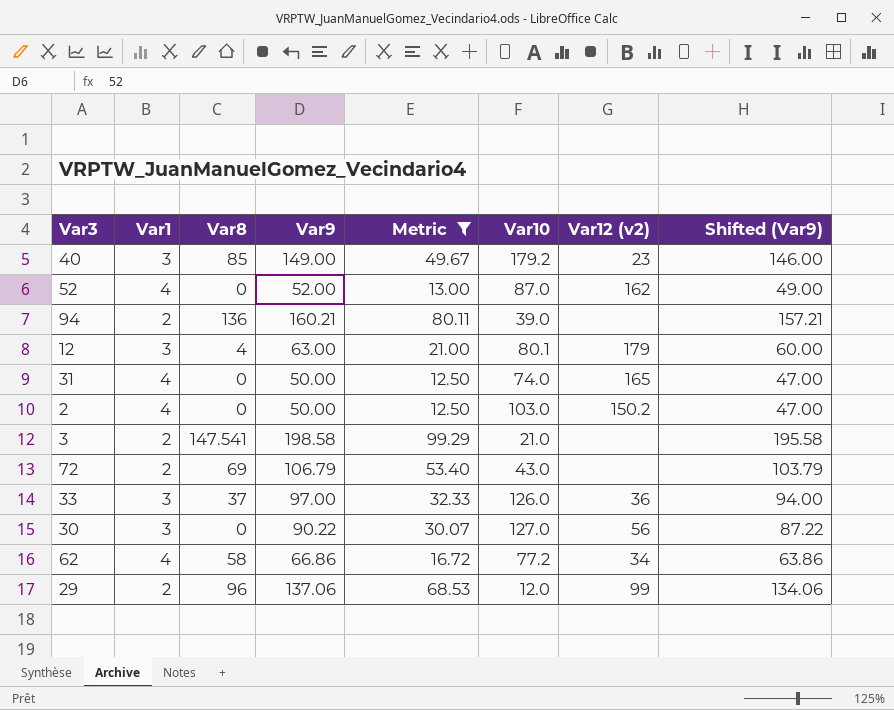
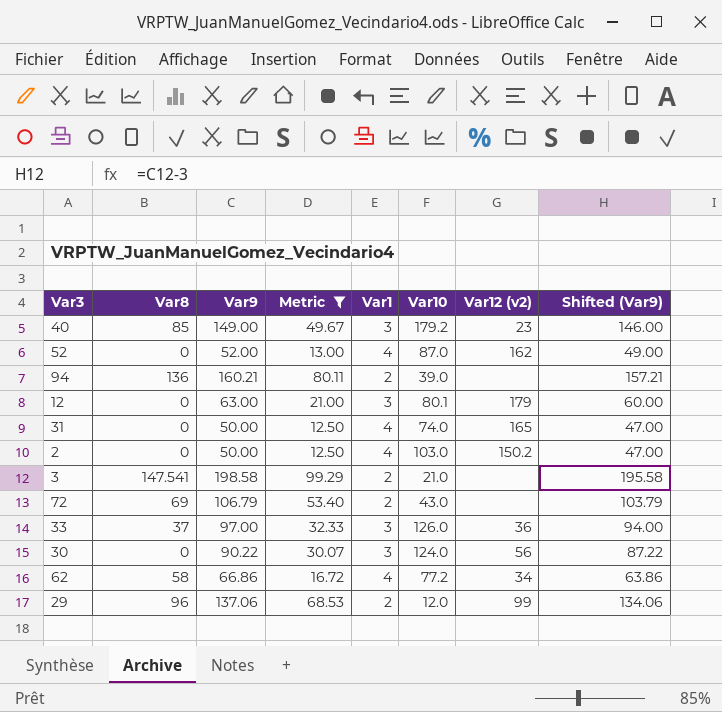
column Var1 | position: 2 -> 5
12 | Var8: 4 -> 0
30 | Var10: 127.0 -> 124.0

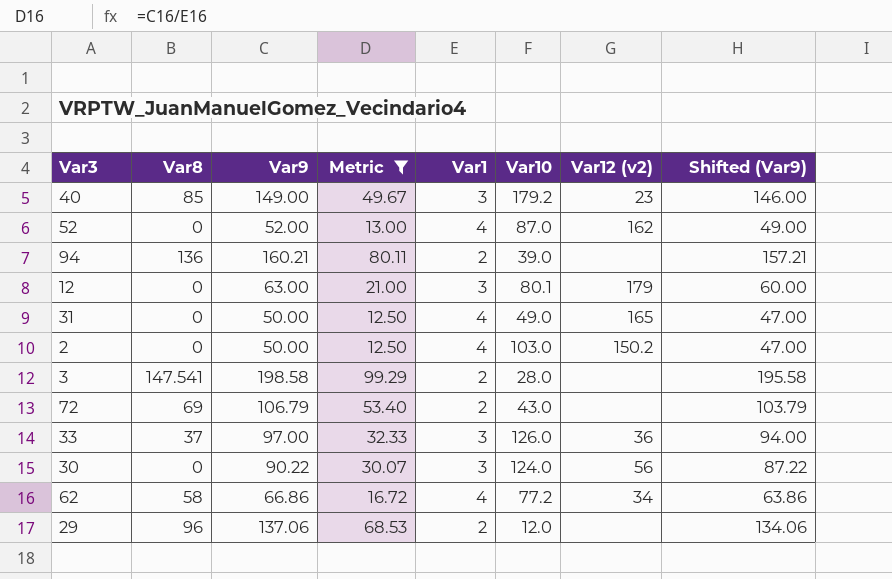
31 | Var10: 74.0 -> 49.0
3 | Var10: 21.0 -> 28.0
29 | Var12 (v2): 99 -> none

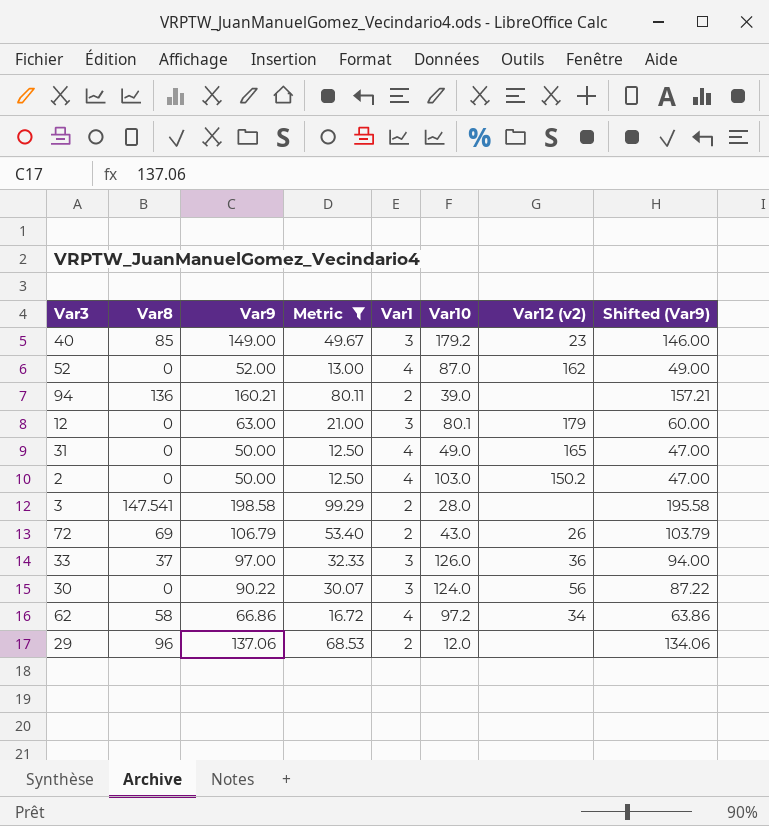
72 | Var12 (v2): none -> 26
62 | Var10: 77.2 -> 97.2

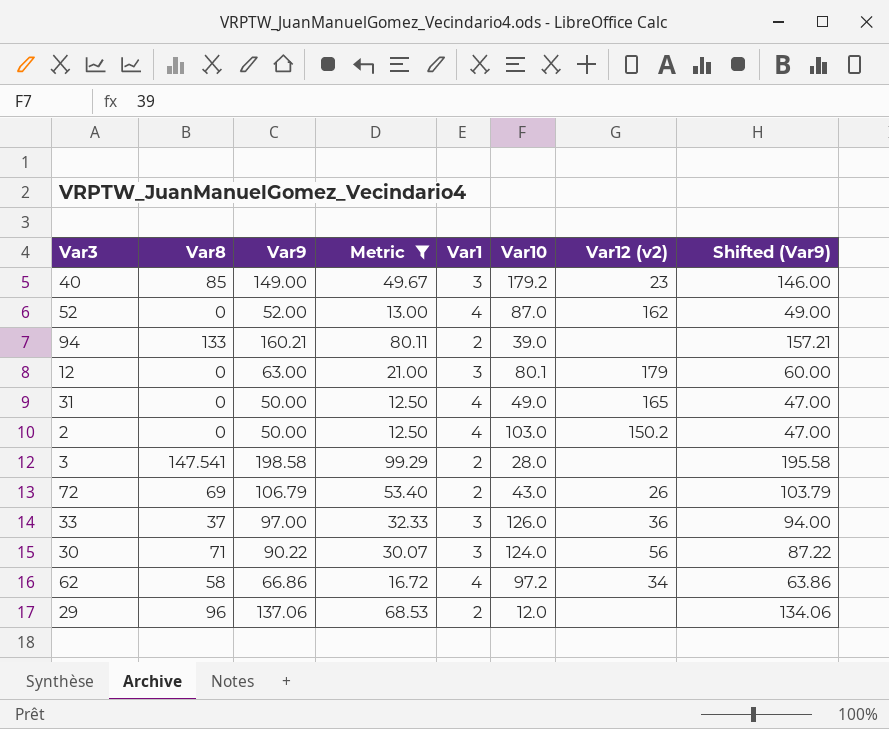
94 | Var8: 136 -> 133
30 | Var8: 0 -> 71

